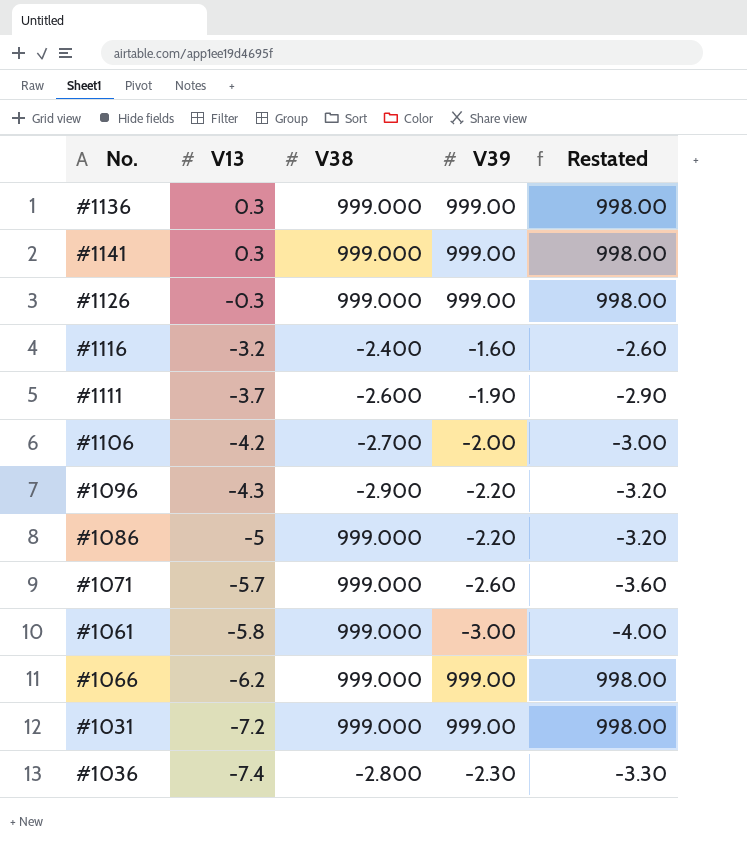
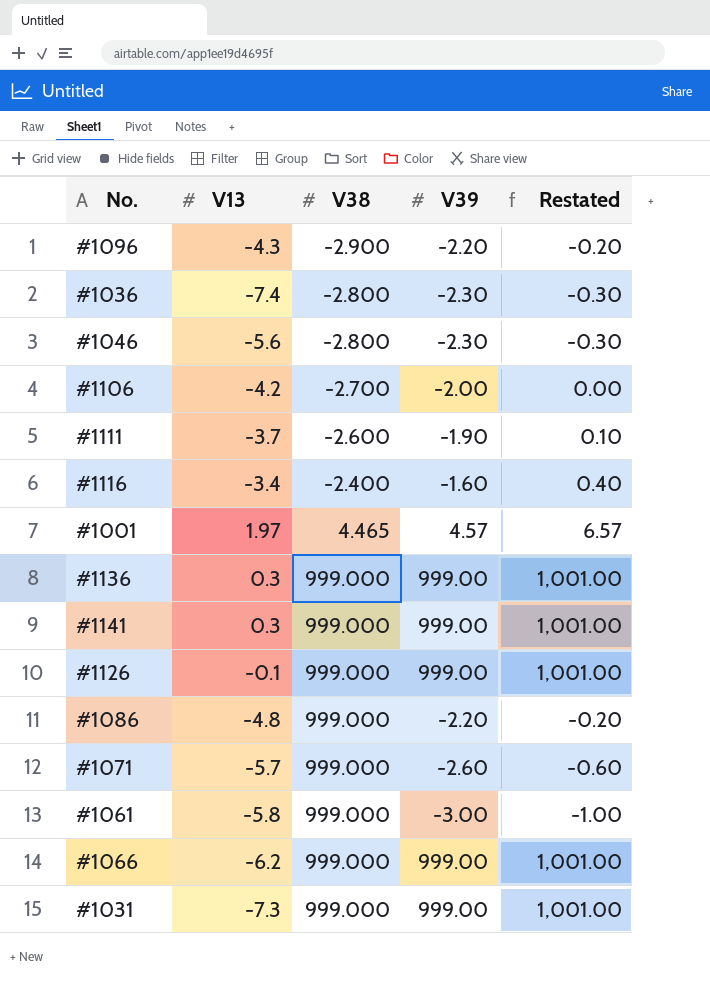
row order: V13 descending -> V38 ascending
column Restated | formula: [V39] - 1 -> [V39] + 2
row #1046: none -> -5.6 | -2.800 | -2.30 | -0.30
#1116 | V13: -3.2 -> -3.4
row #1001: none -> 1.97 | 4.465 | 4.57 | 6.57
#1126 | V13: -0.3 -> -0.1
#1086 | V13: -5 -> -4.8
#1031 | V13: -7.2 -> -7.3

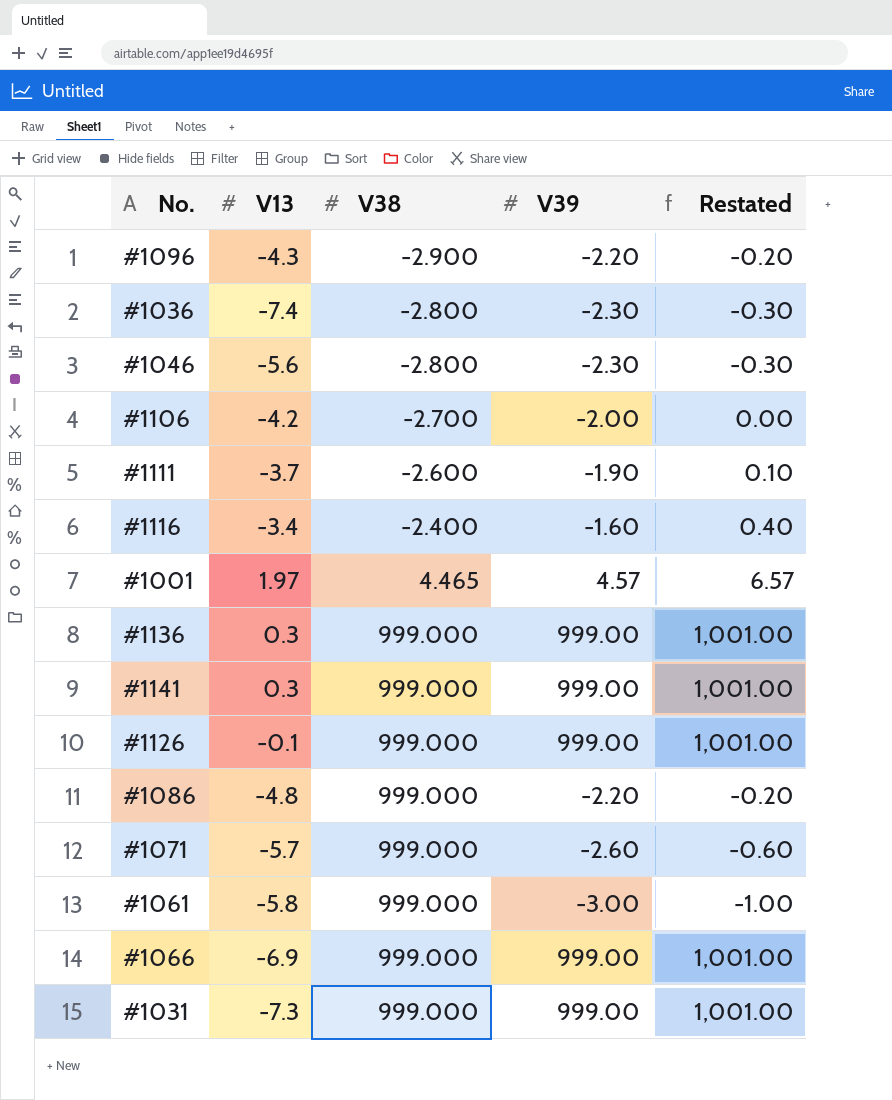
#1066 | V13: -6.2 -> -6.9

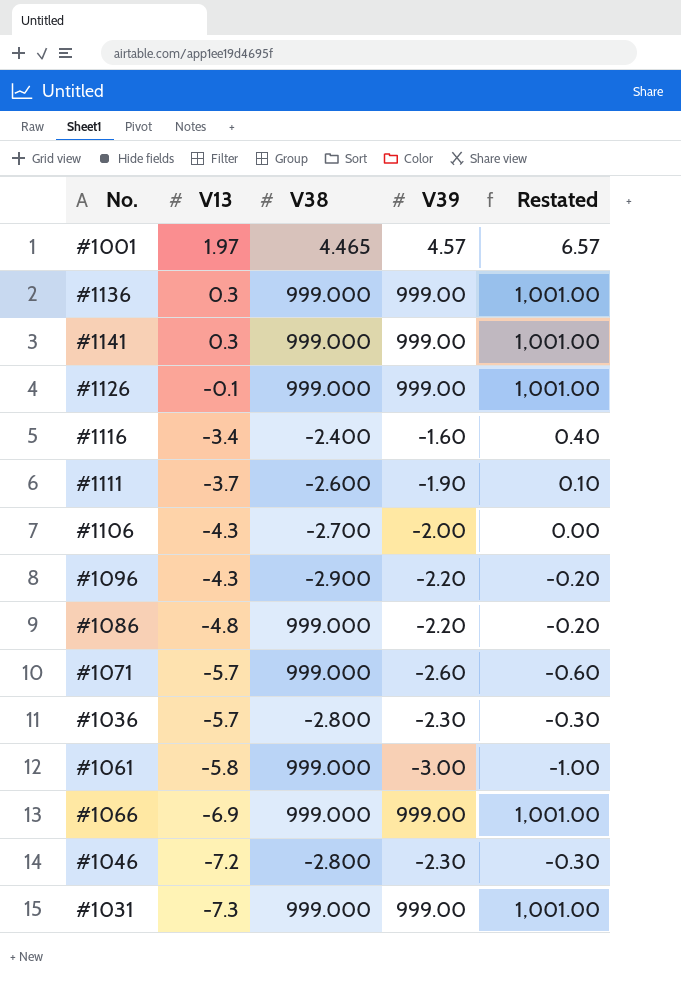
row order: V38 ascending -> V13 descending
#1106 | V13: -4.2 -> -4.3
#1036 | V13: -7.4 -> -5.7
#1046 | V13: -5.6 -> -7.2

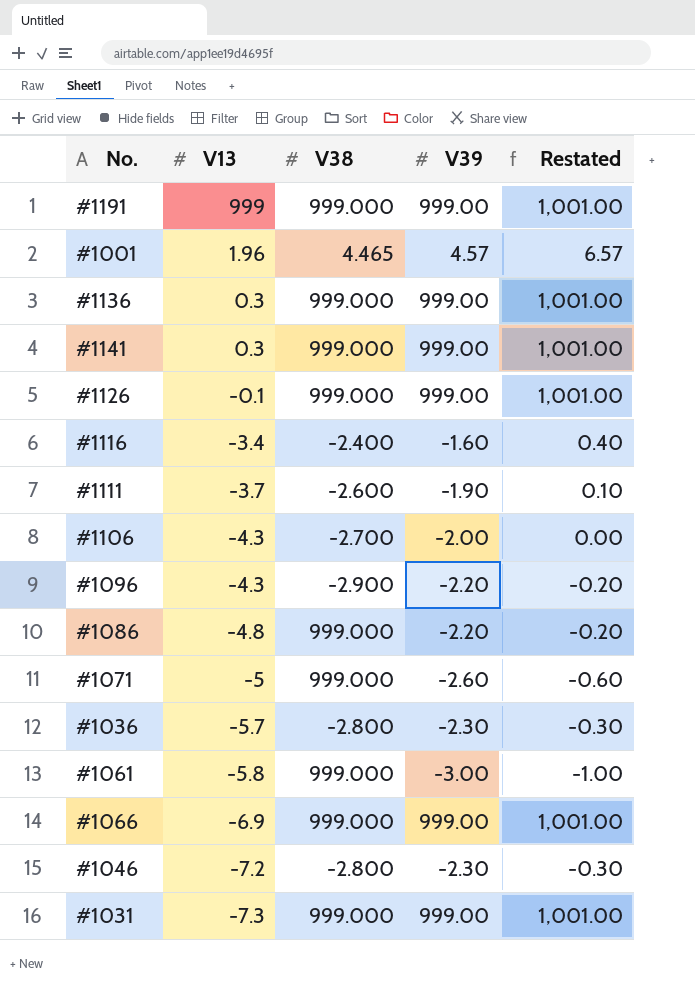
row #1191: none -> 999 | 999.000 | 999.00 | 1,001.00
#1001 | V13: 1.97 -> 1.96
#1071 | V13: -5.7 -> -5

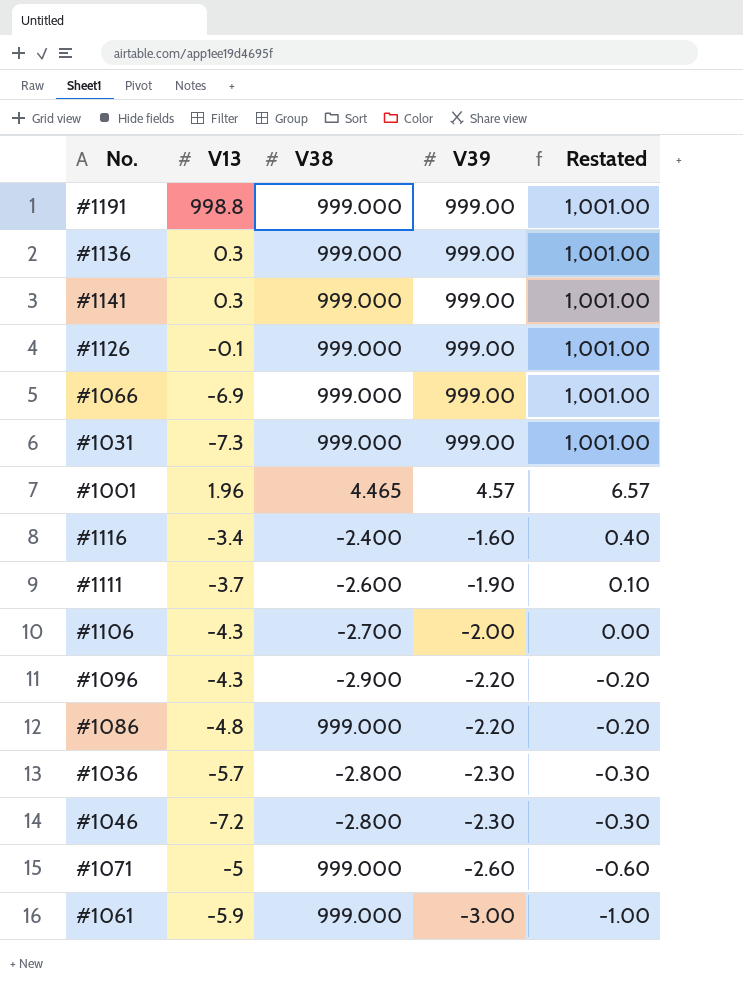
row order: V13 descending -> V39 descending
#1191 | V13: 999 -> 998.8
#1061 | V13: -5.8 -> -5.9

